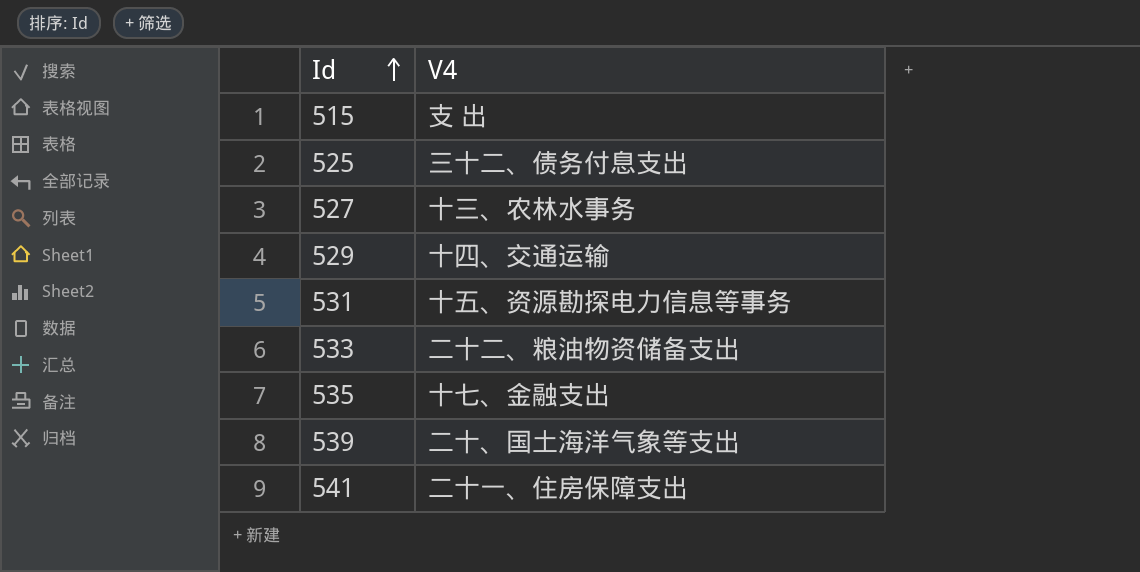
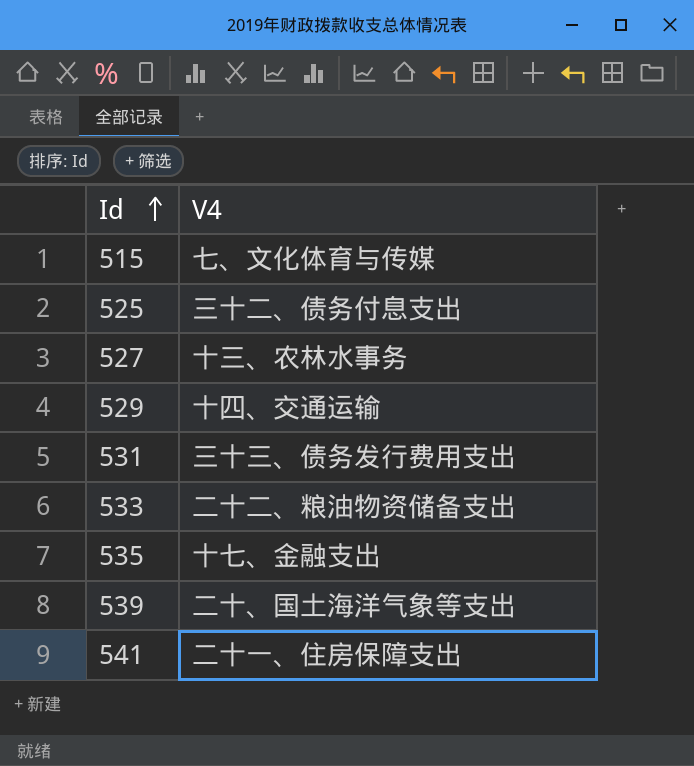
515 | V4: 支 出 -> 七、文化体育与传媒
531 | V4: 十五、资源勘探电力信息等事务 -> 三十三、债务发行费用支出

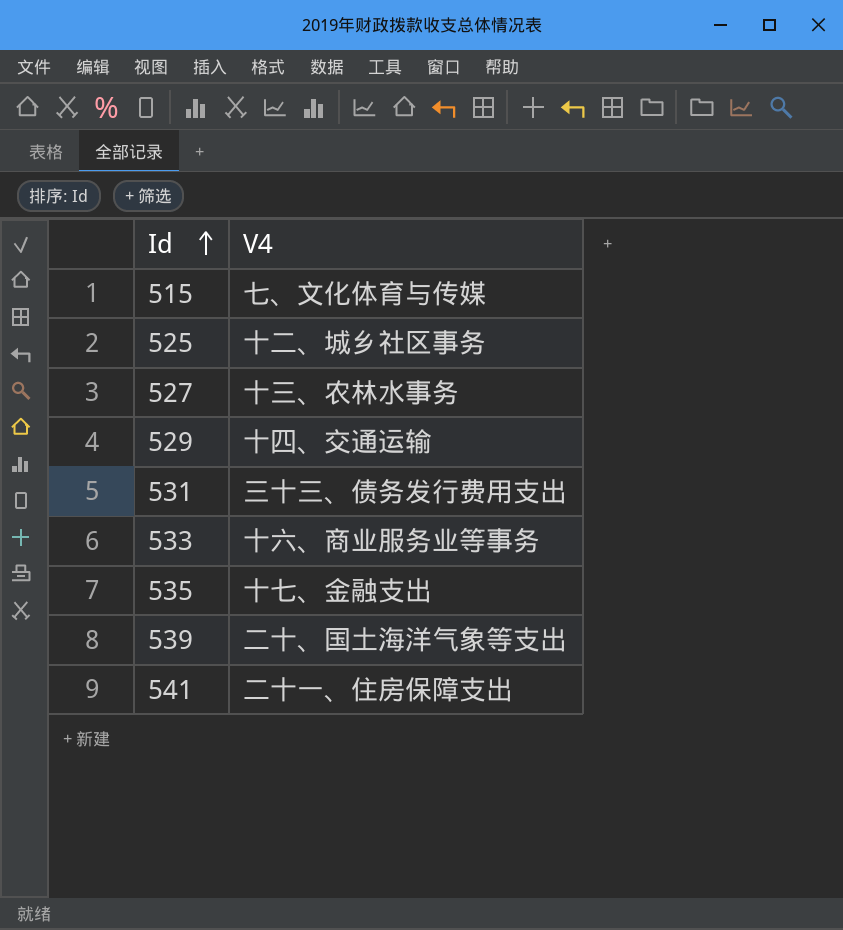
525 | V4: 三十二、债务付息支出 -> 十二、城乡社区事务
533 | V4: 二十二、粮油物资储备支出 -> 十六、商业服务业等事务

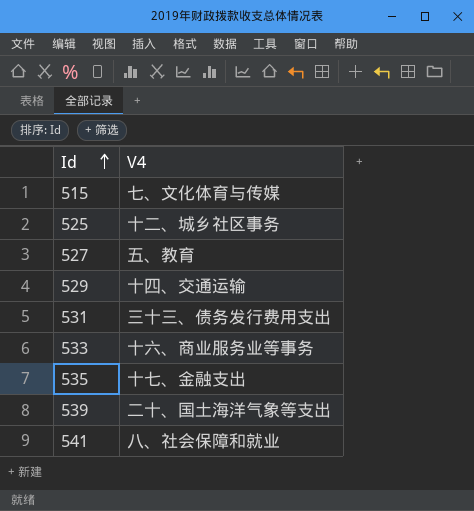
527 | V4: 十三、农林水事务 -> 五、教育
541 | V4: 二十一、住房保障支出 -> 八、社会保障和就业

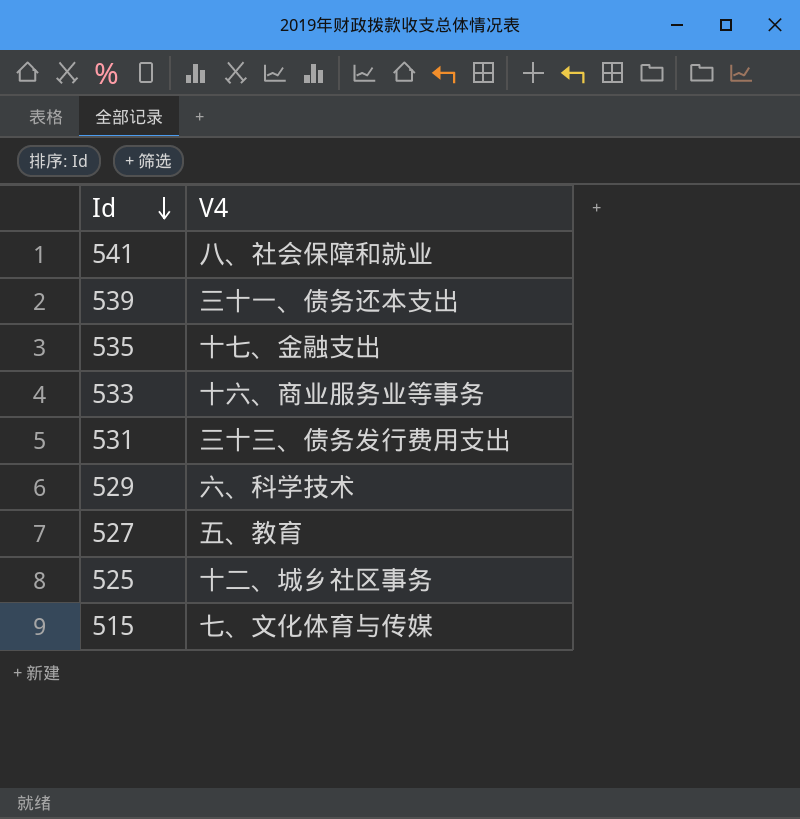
row order: Id ascending -> Id descending
539 | V4: 二十、国土海洋气象等支出 -> 三十一、债务还本支出
529 | V4: 十四、交通运输 -> 六、科学技术

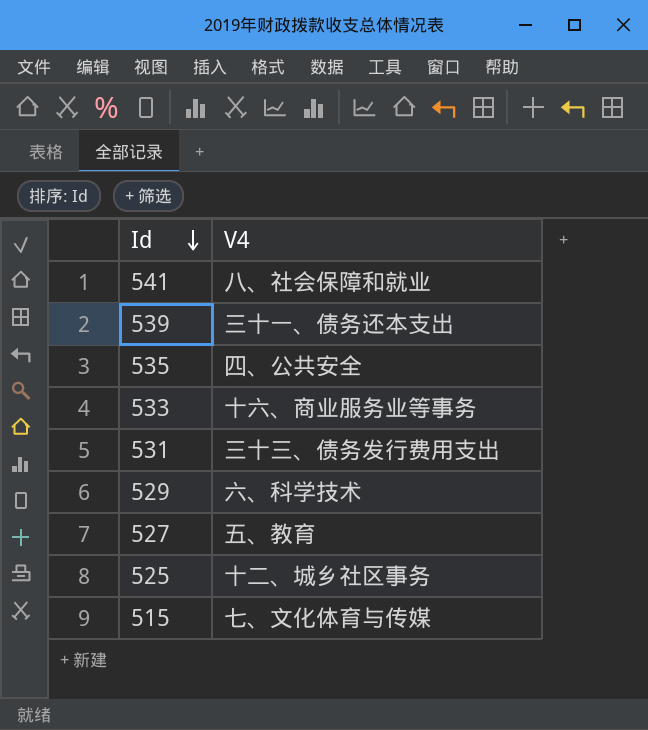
535 | V4: 十七、金融支出 -> 四、公共安全

